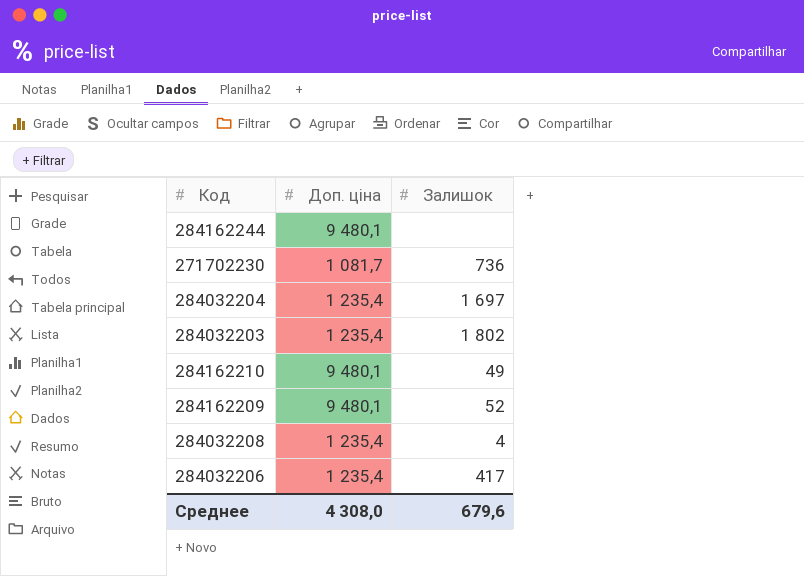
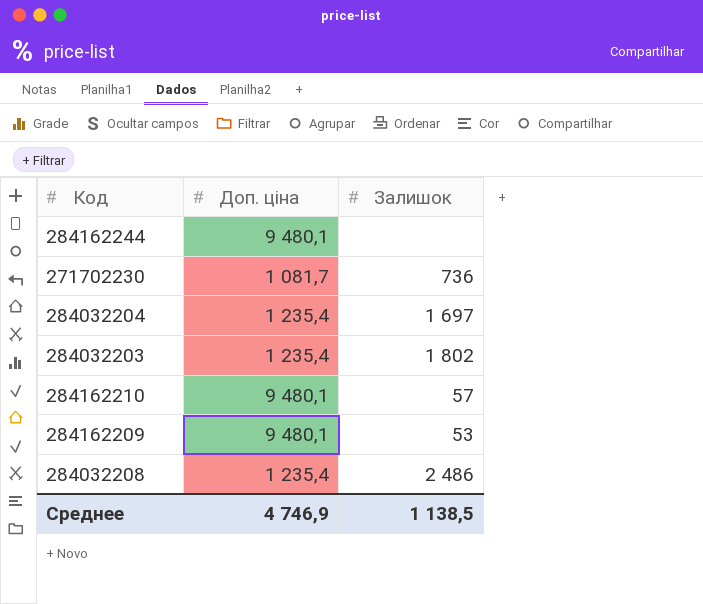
row 284032206: 1 235,4 | 417 -> none
284162210 | Залишок: 49 -> 57
284162209 | Залишок: 52 -> 53
284032208 | Залишок: 4 -> 2 486
Среднее | Доп. ціна: 4 308,0 -> 4 746,9
Среднее | Залишок: 679,6 -> 1 138,5

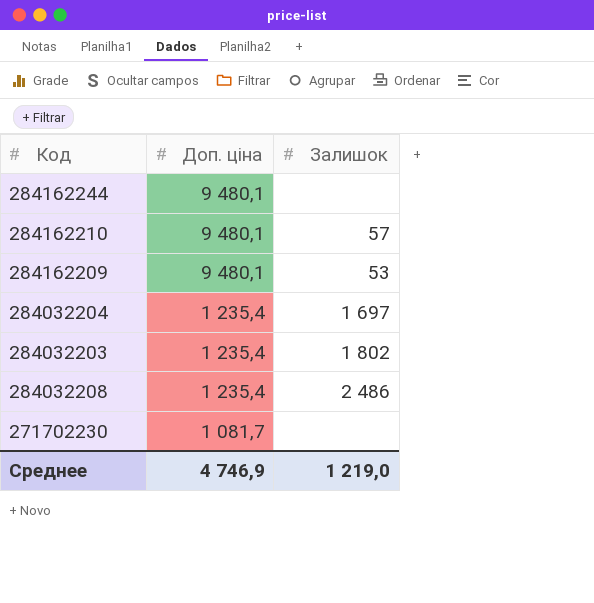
row order: none -> Доп. ціна descending
271702230 | Залишок: 736 -> none
Среднее | Залишок: 1 138,5 -> 1 219,0

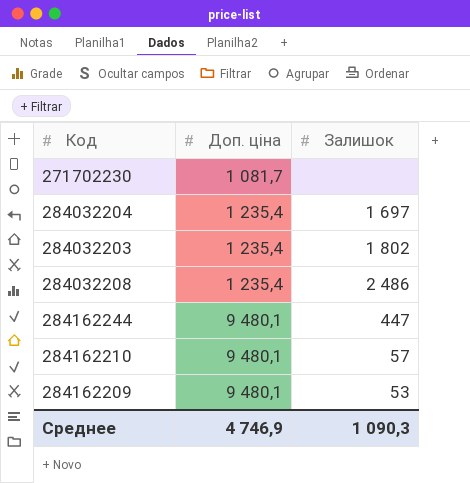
row order: Доп. ціна descending -> Доп. ціна ascending
284162244 | Залишок: none -> 447
Среднее | Залишок: 1 219,0 -> 1 090,3

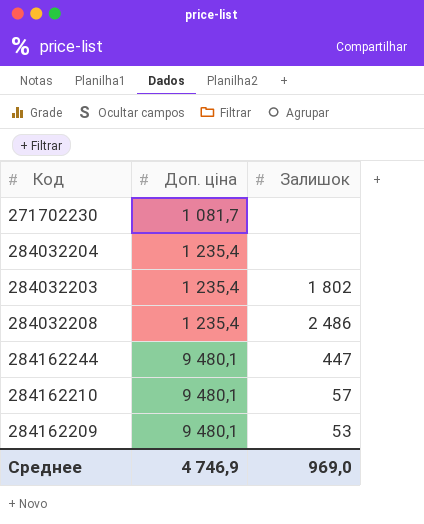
284032204 | Залишок: 1 697 -> none
Среднее | Залишок: 1 090,3 -> 969,0

